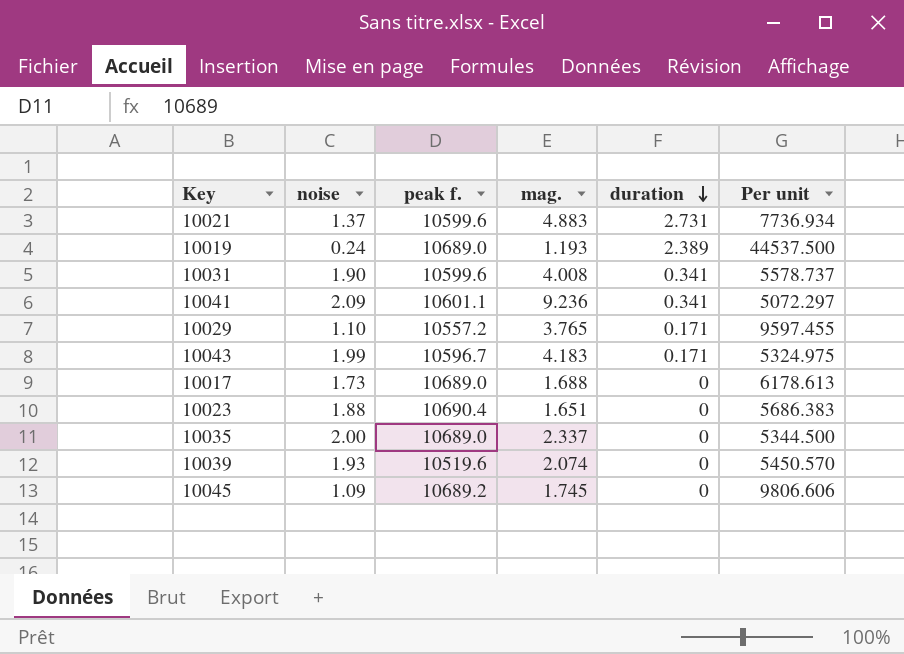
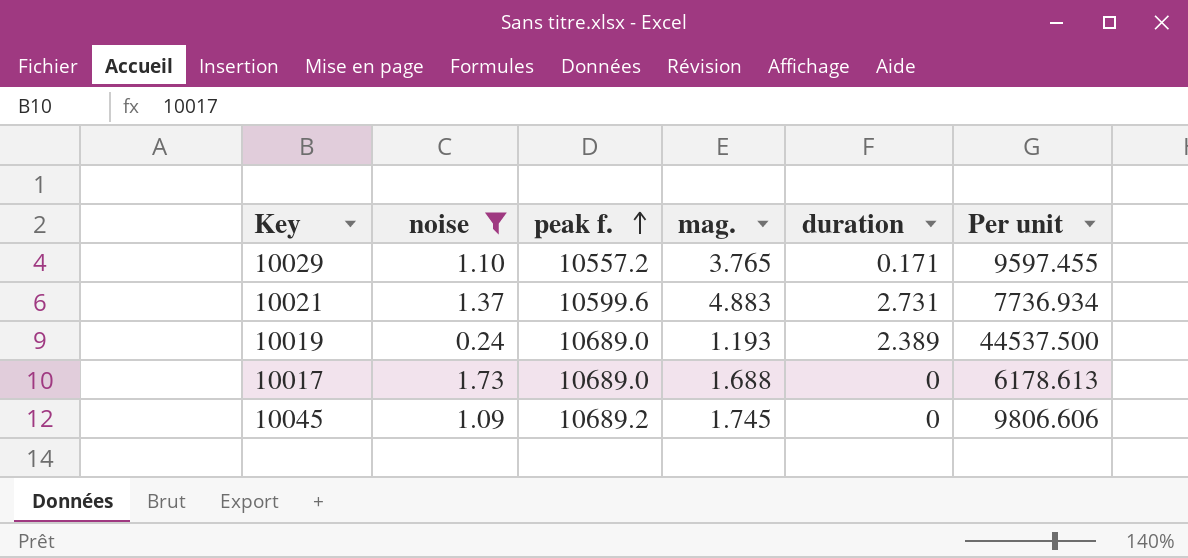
filter: none -> noise <= 1.73
row order: duration descending -> peak f. ascending

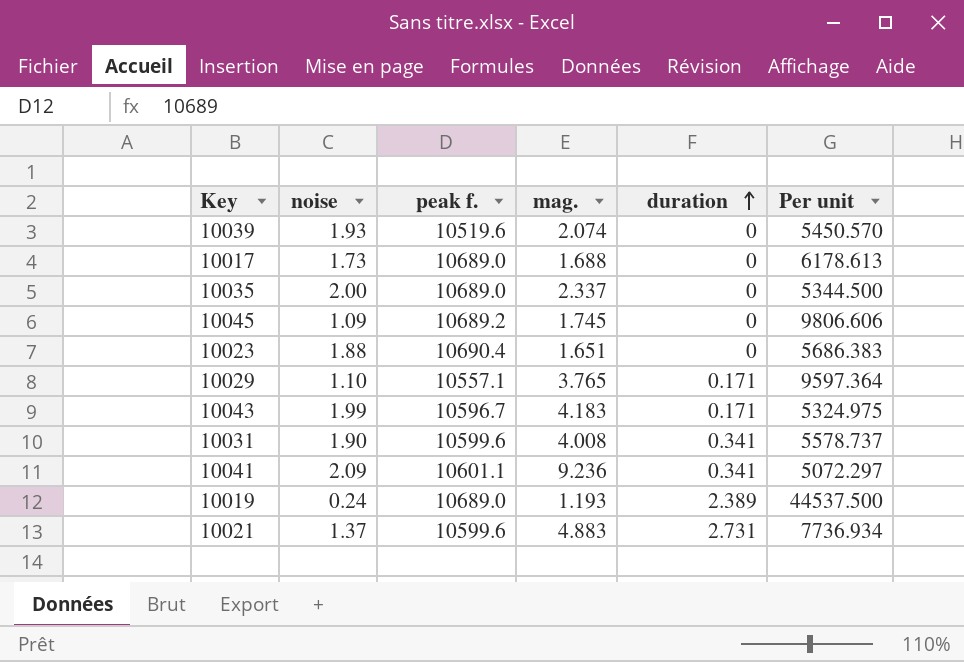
filter: noise <= 1.73 -> none
row order: peak f. ascending -> duration ascending
10029 | peak f.: 10557.2 -> 10557.1
10029 | Per unit: 9597.455 -> 9597.364

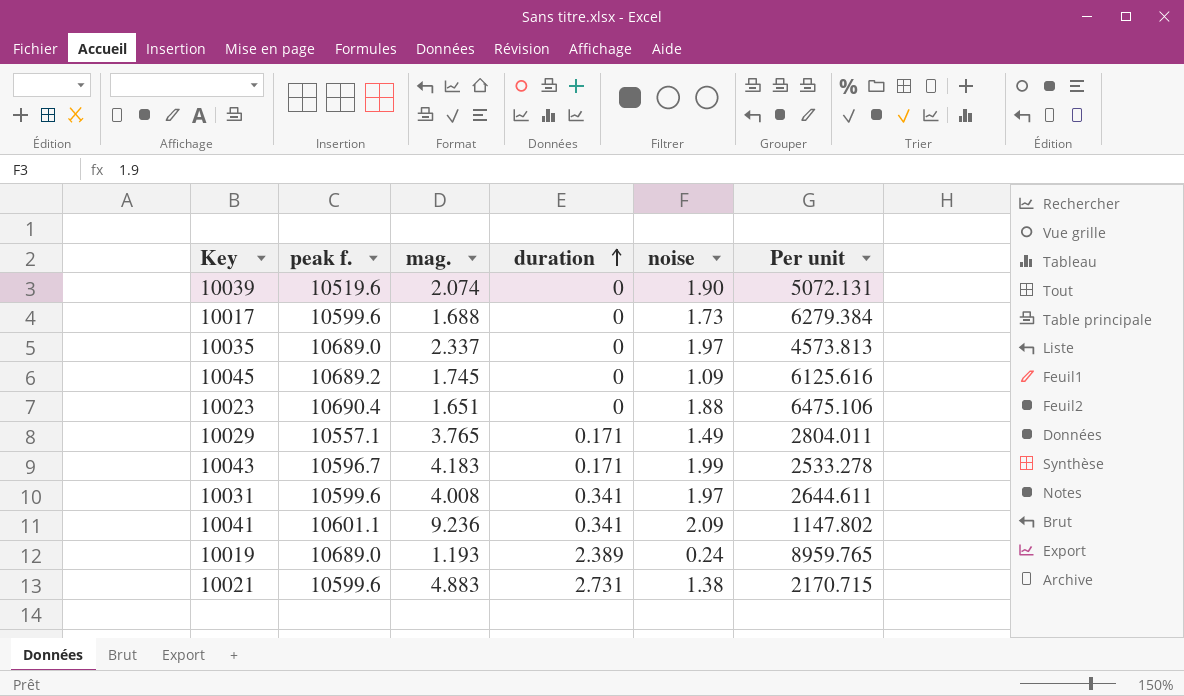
column noise | position: 2 -> 5
column Per unit | formula: [peak f.] / [noise] -> [peak f.] / [mag.]
10039 | noise: 1.93 -> 1.90
10017 | peak f.: 10689.0 -> 10599.6
10035 | noise: 2.00 -> 1.97
10029 | noise: 1.10 -> 1.49
10031 | noise: 1.90 -> 1.97
10021 | noise: 1.37 -> 1.38

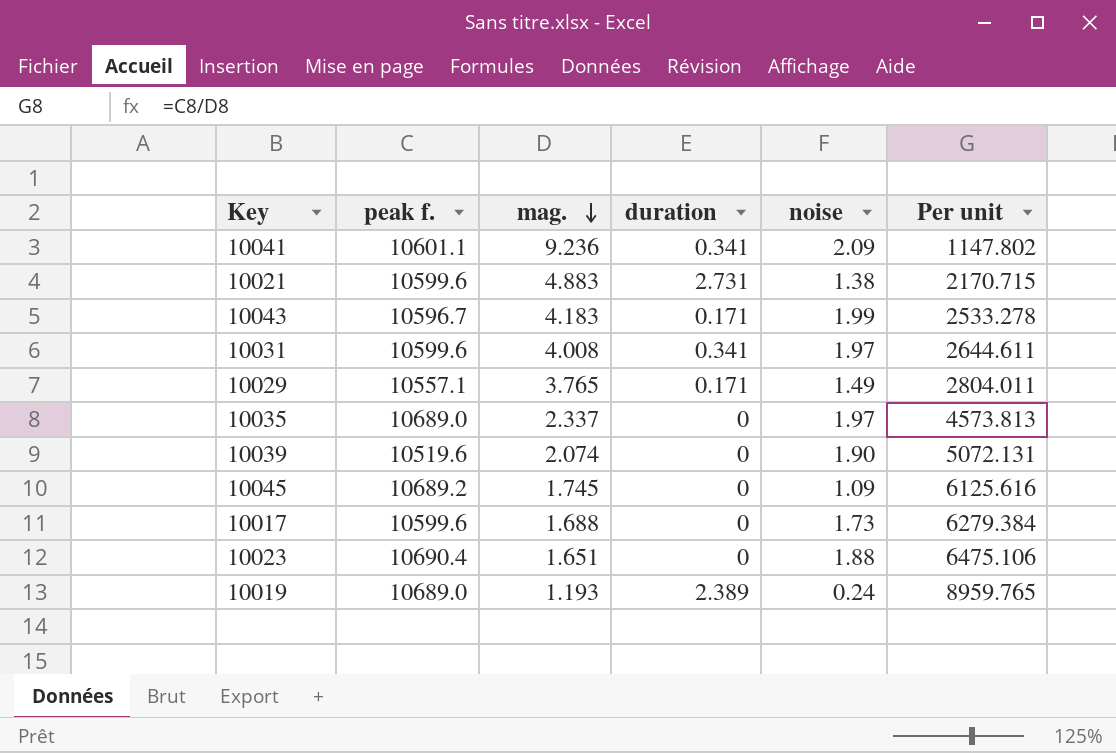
row order: duration ascending -> mag. descending

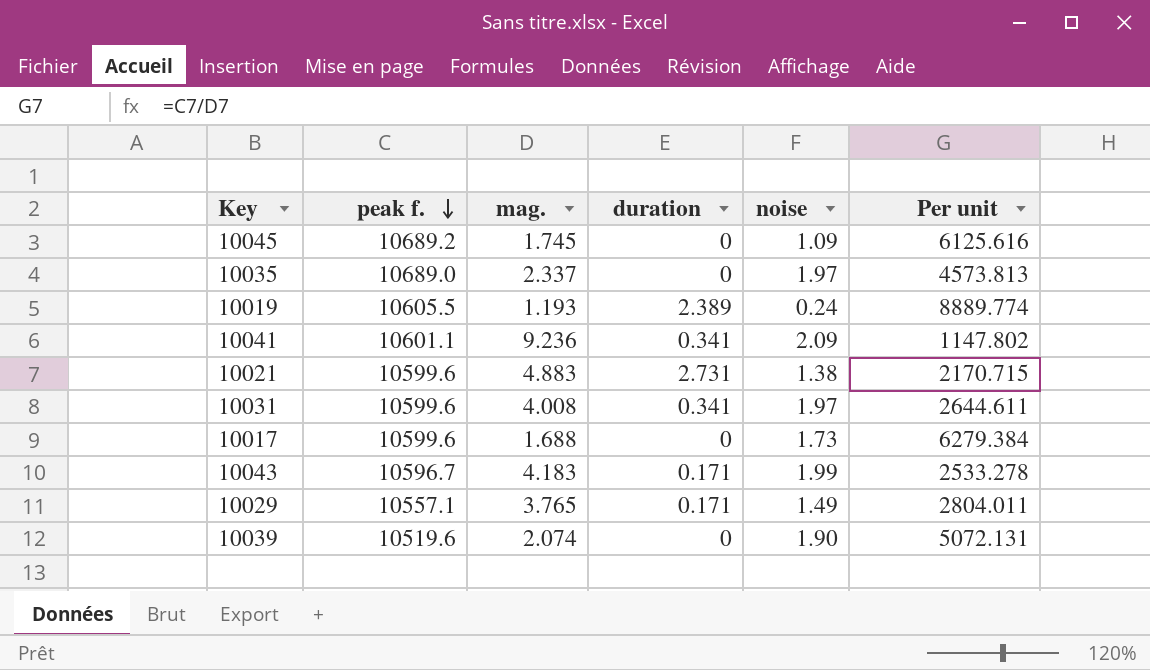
row order: mag. descending -> peak f. descending
row 10023: 10690.4 | 1.651 | 0 | 1.88 | 6475.106 -> none
10019 | peak f.: 10689.0 -> 10605.5
10019 | Per unit: 8959.765 -> 8889.774

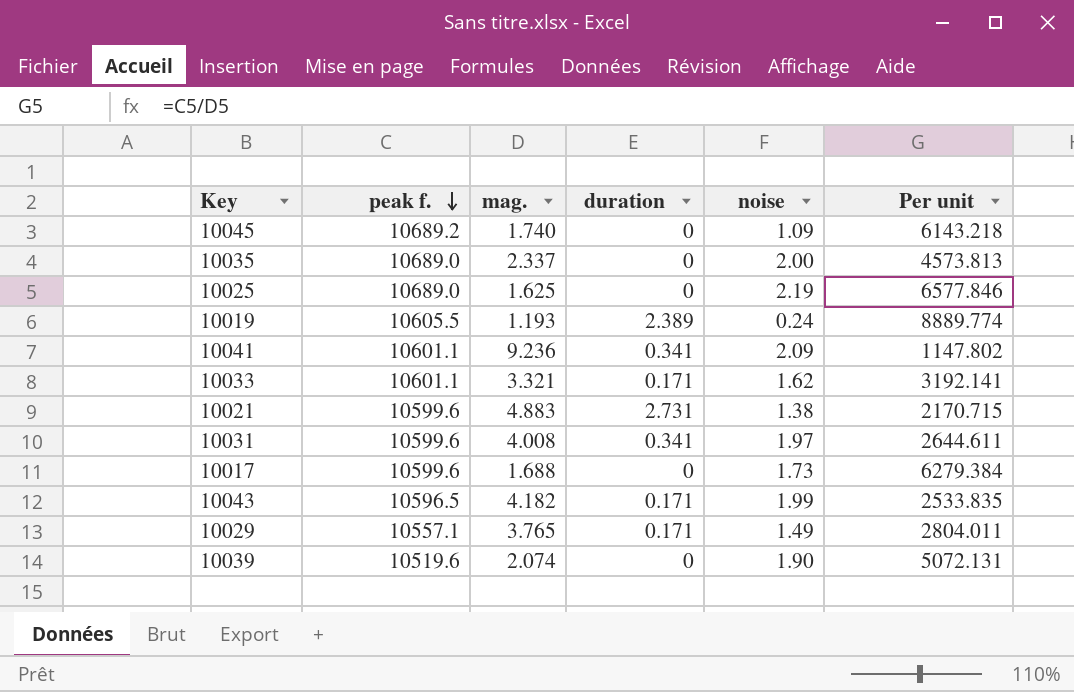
10045 | mag.: 1.745 -> 1.740
10045 | Per unit: 6125.616 -> 6143.218
10035 | noise: 1.97 -> 2.00
row 10025: none -> 10689.0 | 1.625 | 0 | 2.19 | 6577.846
row 10033: none -> 10601.1 | 3.321 | 0.171 | 1.62 | 3192.141
10043 | peak f.: 10596.7 -> 10596.5
10043 | mag.: 4.183 -> 4.182
10043 | Per unit: 2533.278 -> 2533.835

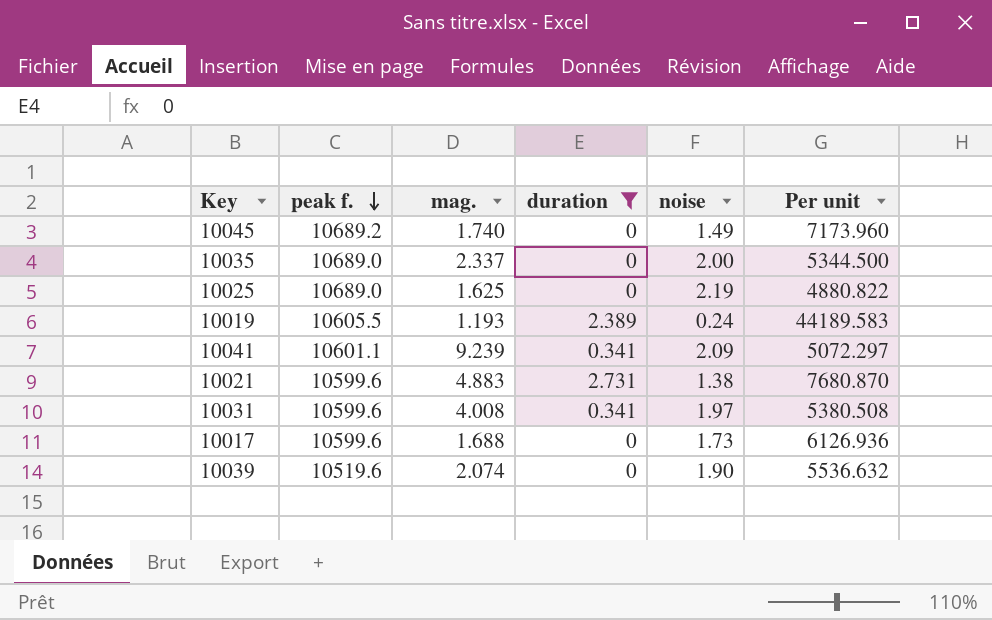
filter: none -> duration != 0.171
column Per unit | formula: [peak f.] / [mag.] -> [peak f.] / [noise]
10045 | noise: 1.09 -> 1.49
10041 | mag.: 9.236 -> 9.239

